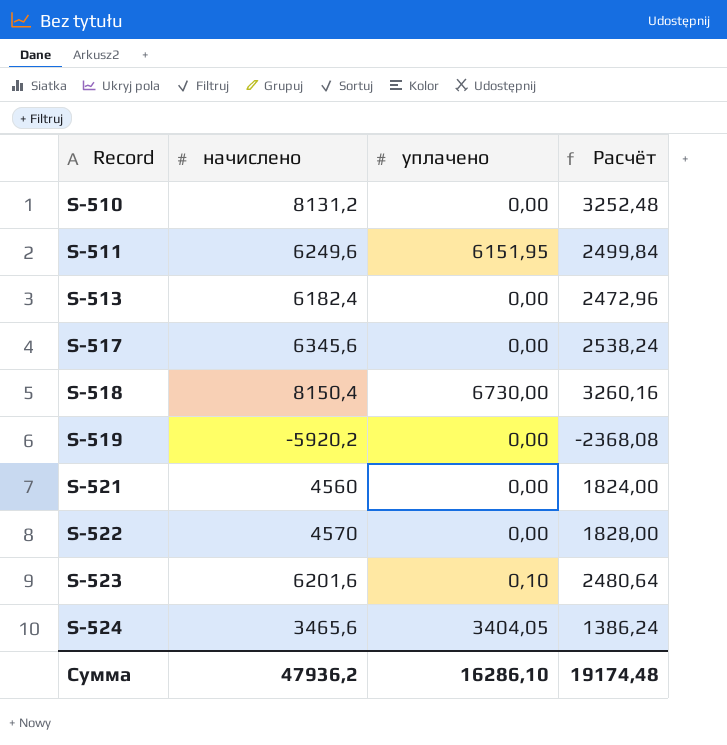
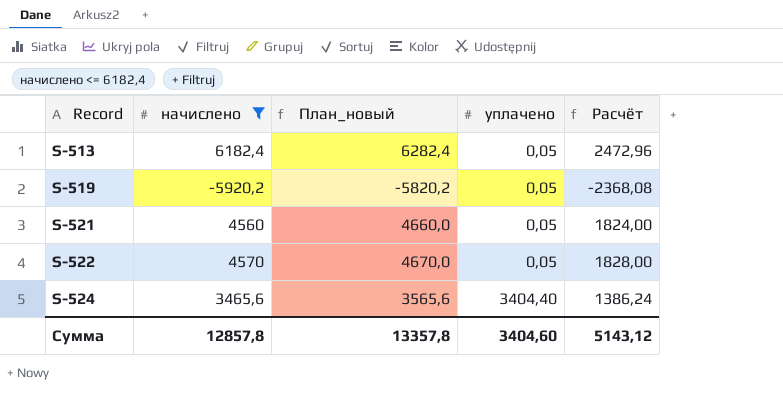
filter: none -> начислено <= 6182,4
column План_новый | formula: none -> [начислено] + 100
S-513 | уплачено: 0,00 -> 0,05
S-519 | уплачено: 0,00 -> 0,05
S-521 | уплачено: 0,00 -> 0,05
S-522 | уплачено: 0,00 -> 0,05
S-524 | уплачено: 3404,05 -> 3404,40
Сумма | начислено: 47936,2 -> 12857,8
Сумма | уплачено: 16286,10 -> 3404,60
Сумма | Расчёт: 19174,48 -> 5143,12

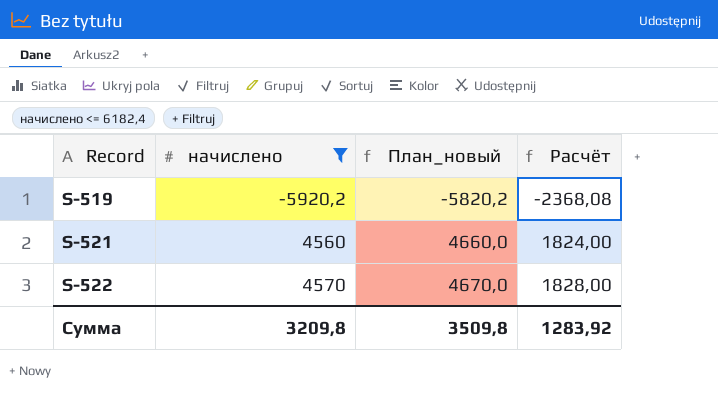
column уплачено | position: 4 -> none
row S-513: 6182,4 | 6282,4 | 0,05 | 2472,96 -> none
row S-524: 3465,6 | 3565,6 | 3404,40 | 1386,24 -> none
Сумма | начислено: 12857,8 -> 3209,8
Сумма | План_новый: 13357,8 -> 3509,8
Сумма | Расчёт: 5143,12 -> 1283,92

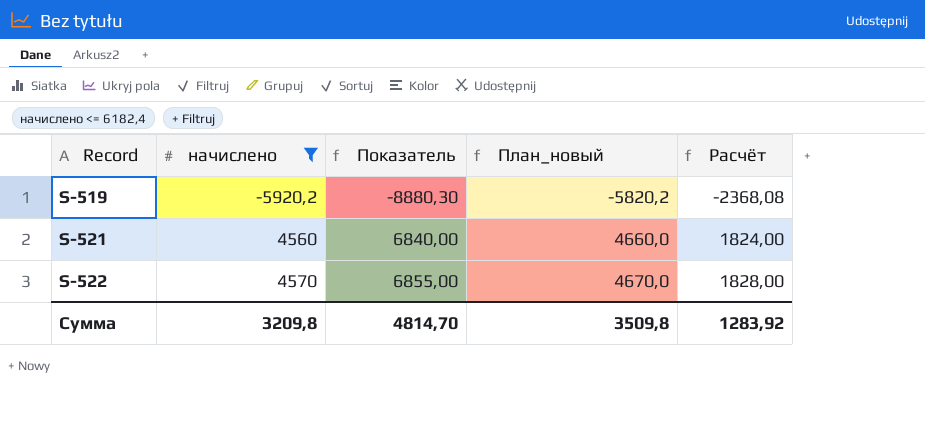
column Показатель | formula: none -> [начислено] * 1,5

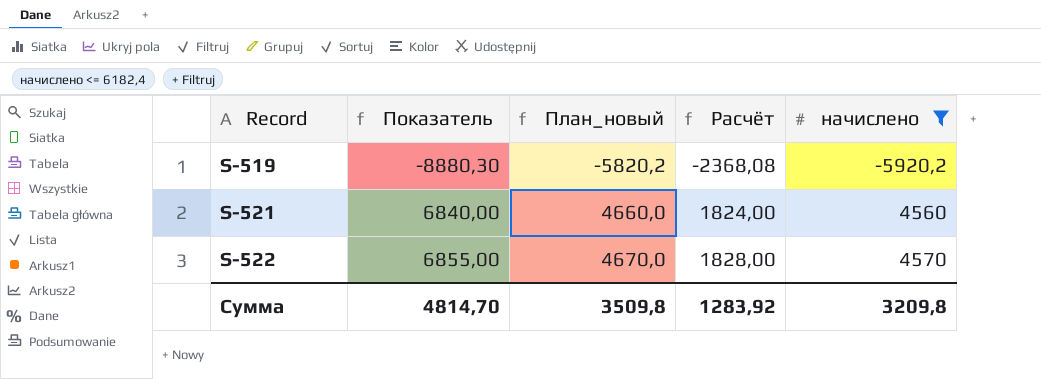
column начислено | position: 2 -> 5

